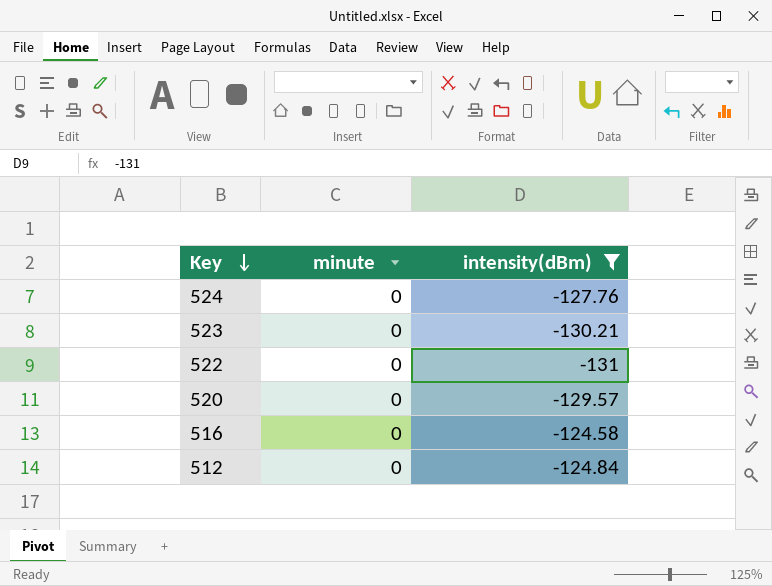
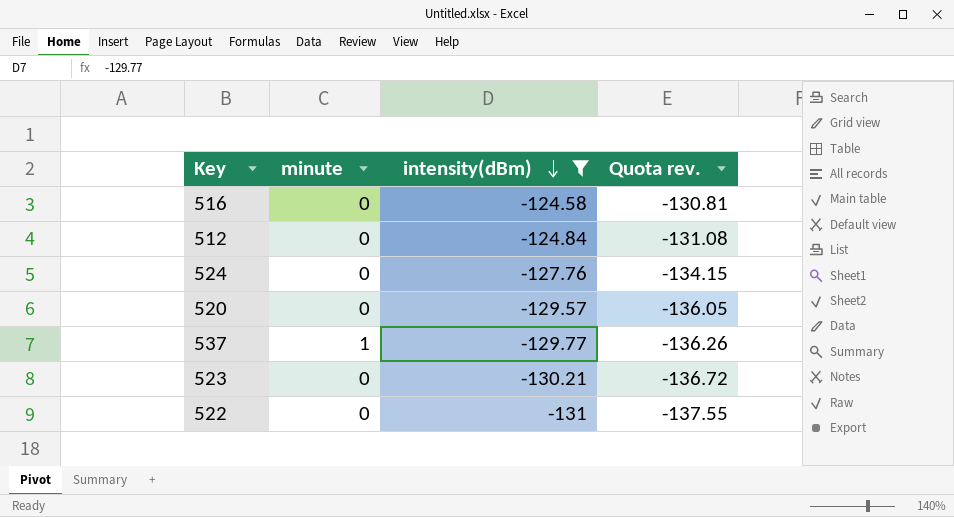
row order: Key descending -> intensity(dBm) descending
column Quota rev. | formula: none -> [intensity(dBm)] * 1.05
row 537: none -> 1 | -129.77 | -136.26

